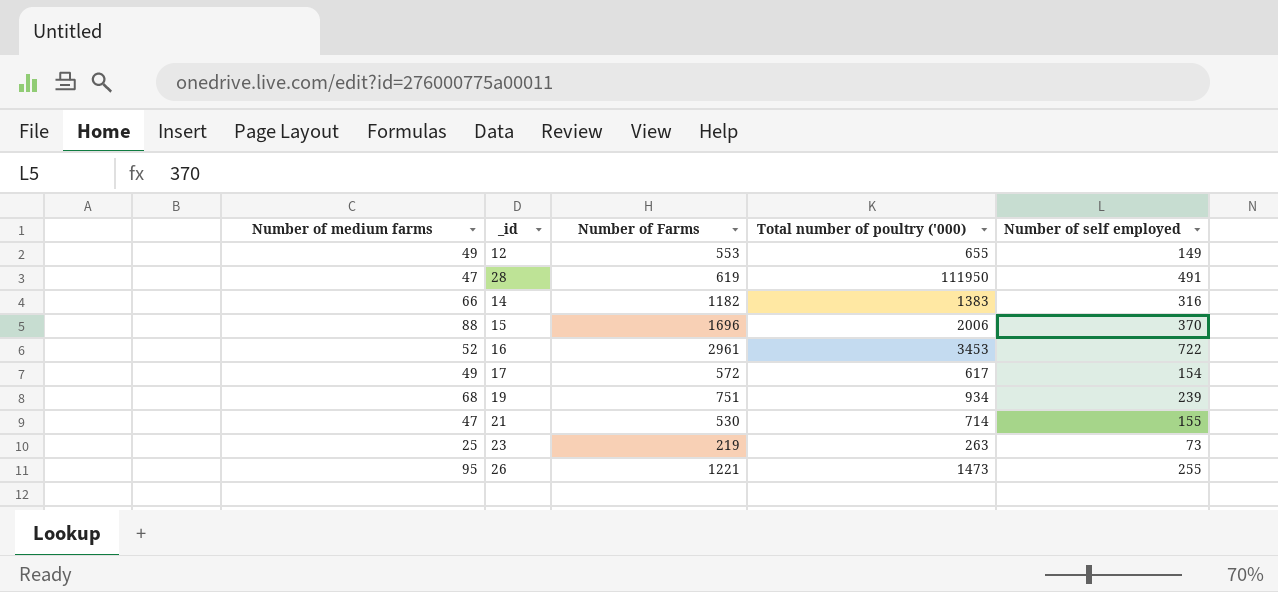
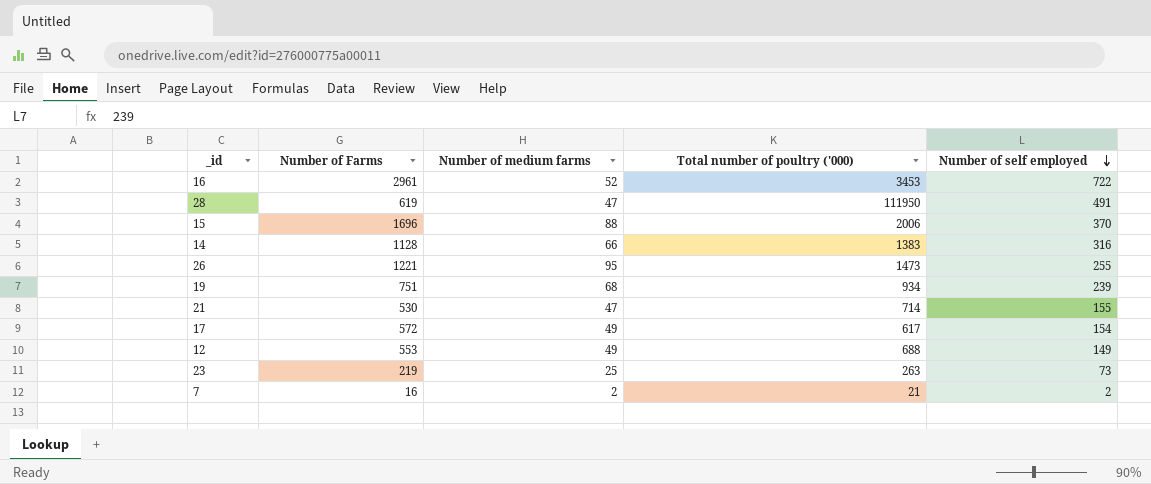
row order: none -> Number of self employed descending
column Number of medium farms | position: 1 -> 3
14 | Number of Farms: 1182 -> 1128
12 | Total number of poultry ('000): 655 -> 688
row 7: none -> 16 | 2 | 21 | 2

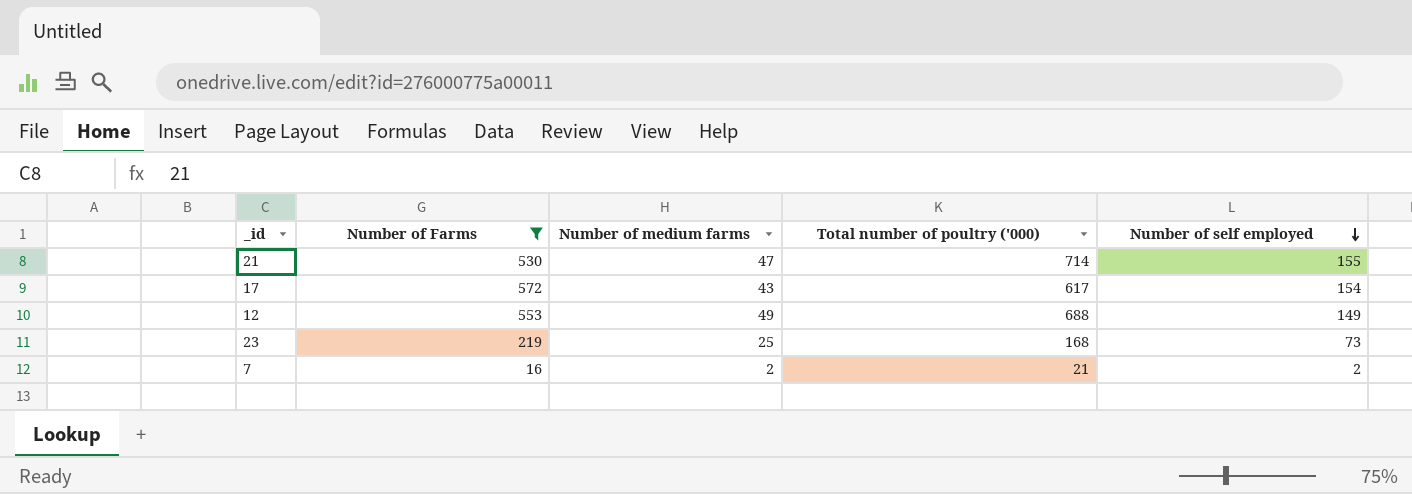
filter: none -> Number of Farms <= 572
17 | Number of medium farms: 49 -> 43
23 | Total number of poultry ('000): 263 -> 168

